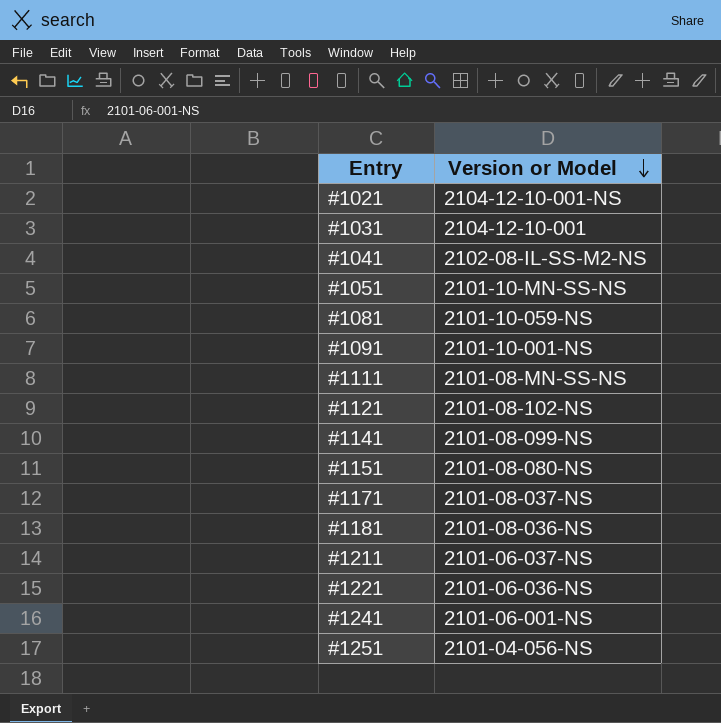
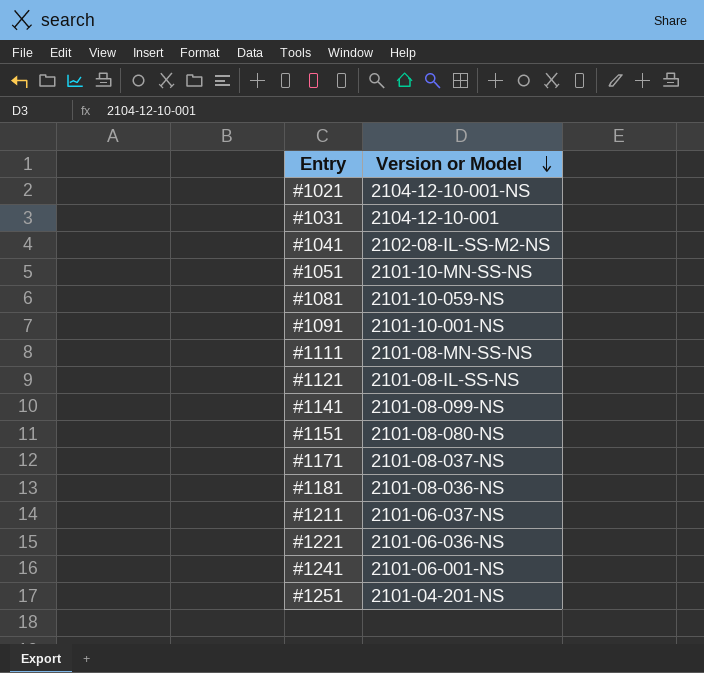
#1121 | Version or Model: 2101-08-102-NS -> 2101-08-IL-SS-NS
#1251 | Version or Model: 2101-04-056-NS -> 2101-04-201-NS

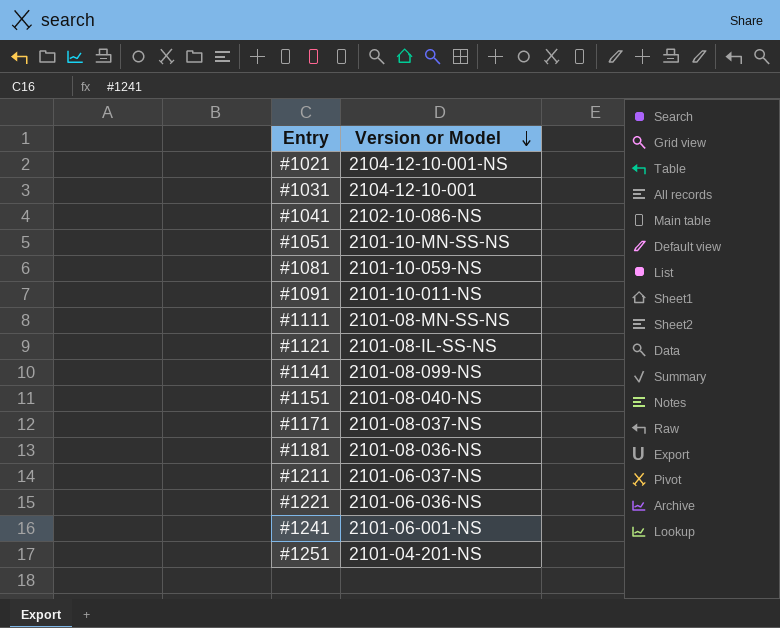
#1041 | Version or Model: 2102-08-IL-SS-M2-NS -> 2102-10-086-NS
#1091 | Version or Model: 2101-10-001-NS -> 2101-10-011-NS
#1151 | Version or Model: 2101-08-080-NS -> 2101-08-040-NS

